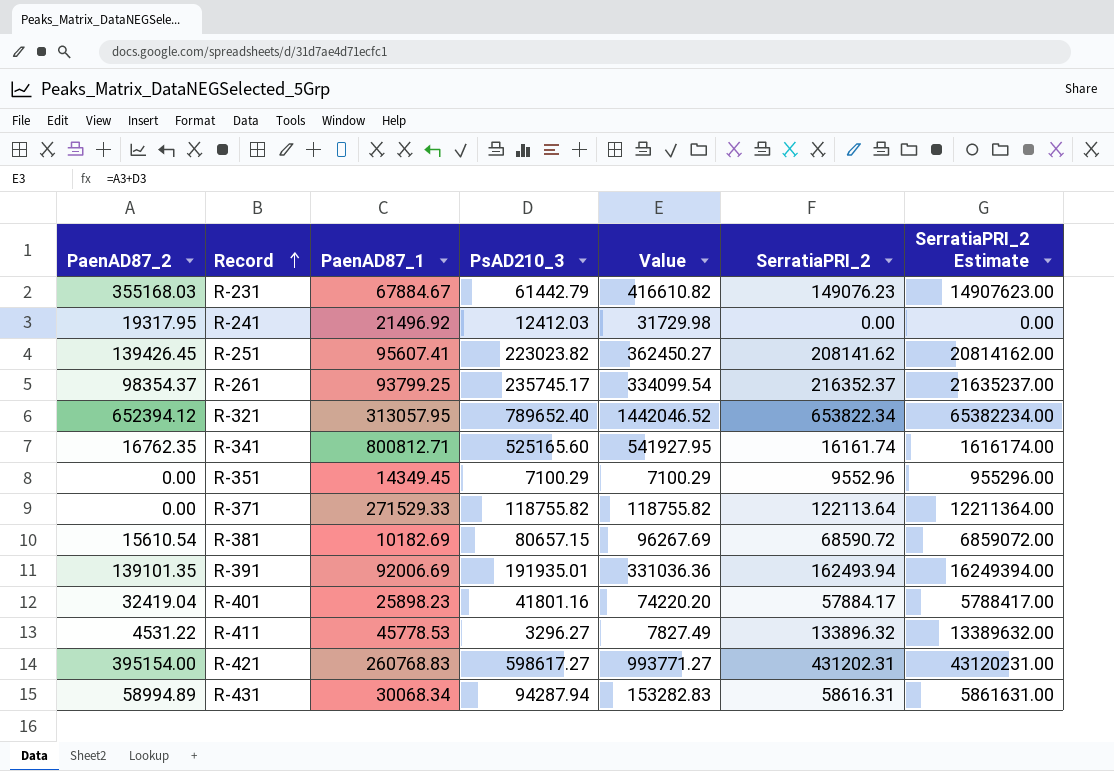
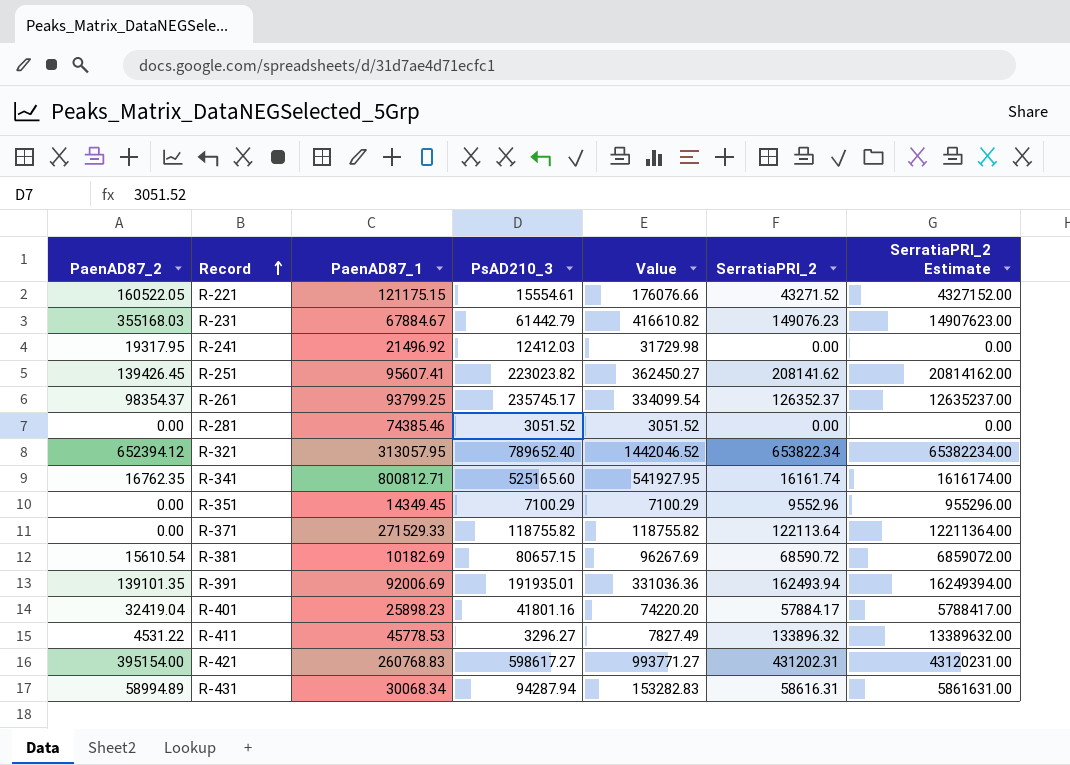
row R-221: none -> 160522.05 | 121175.15 | 15554.61 | 176076.66 | 43271.52 | 4327152.00
R-261 | SerratiaPRI_2: 216352.37 -> 126352.37
R-261 | SerratiaPRI_2 Estimate: 21635237.00 -> 12635237.00
row R-281: none -> 0.00 | 74385.46 | 3051.52 | 3051.52 | 0.00 | 0.00

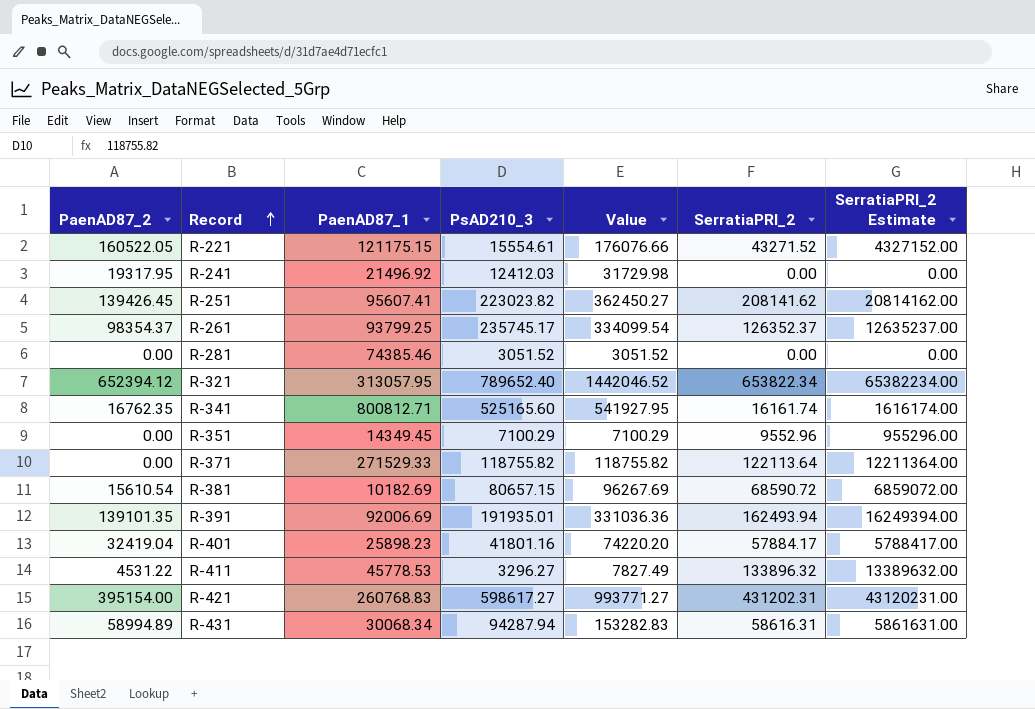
row R-231: 355168.03 | 67884.67 | 61442.79 | 416610.82 | 149076.23 | 14907623.00 -> none

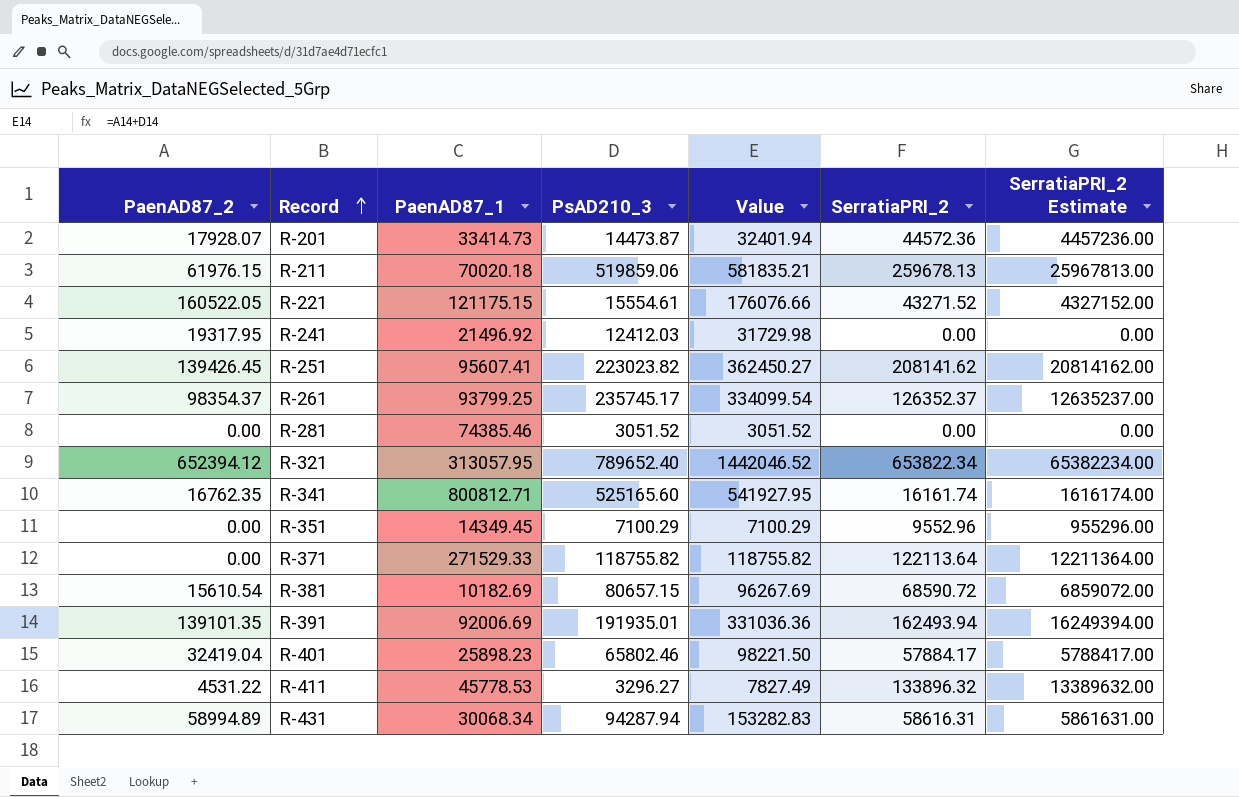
row R-421: 395154.00 | 260768.83 | 598617.27 | 993771.27 | 431202.31 | 43120231.00 -> none
row R-201: none -> 17928.07 | 33414.73 | 14473.87 | 32401.94 | 44572.36 | 4457236.00
row R-211: none -> 61976.15 | 70020.18 | 519859.06 | 581835.21 | 259678.13 | 25967813.00
R-401 | PsAD210_3: 41801.16 -> 65802.46
R-401 | Value: 74220.20 -> 98221.50

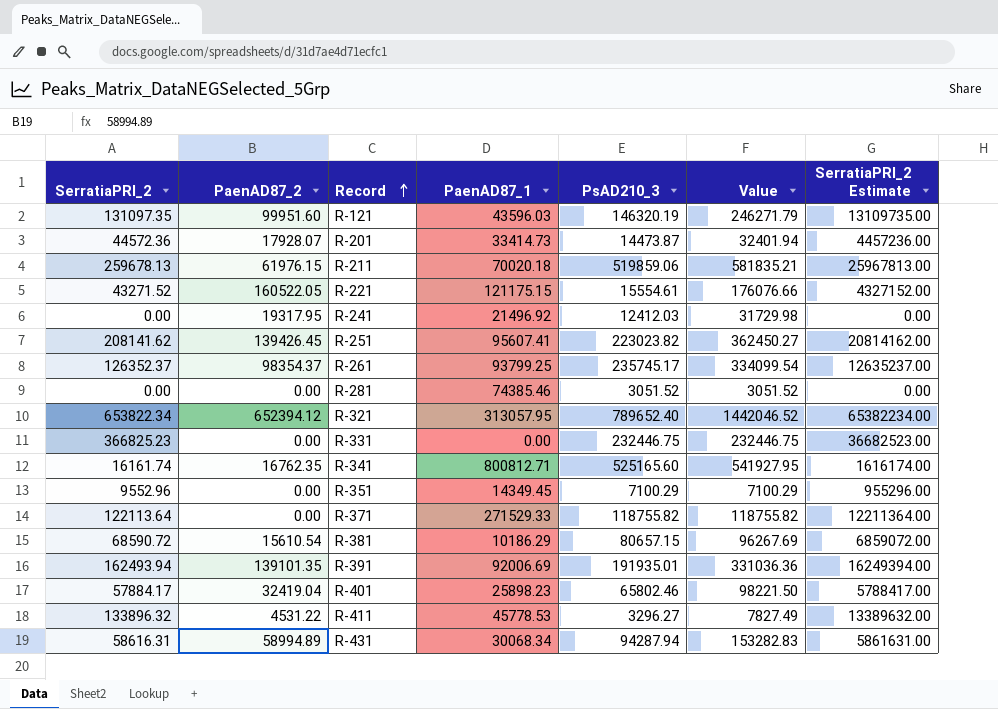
column SerratiaPRI_2 | position: 6 -> 1
row R-121: none -> 131097.35 | 99951.60 | 43596.03 | 146320.19 | 246271.79 | 13109735.00
row R-331: none -> 366825.23 | 0.00 | 0.00 | 232446.75 | 232446.75 | 36682523.00
R-381 | PaenAD87_1: 10182.69 -> 10186.29

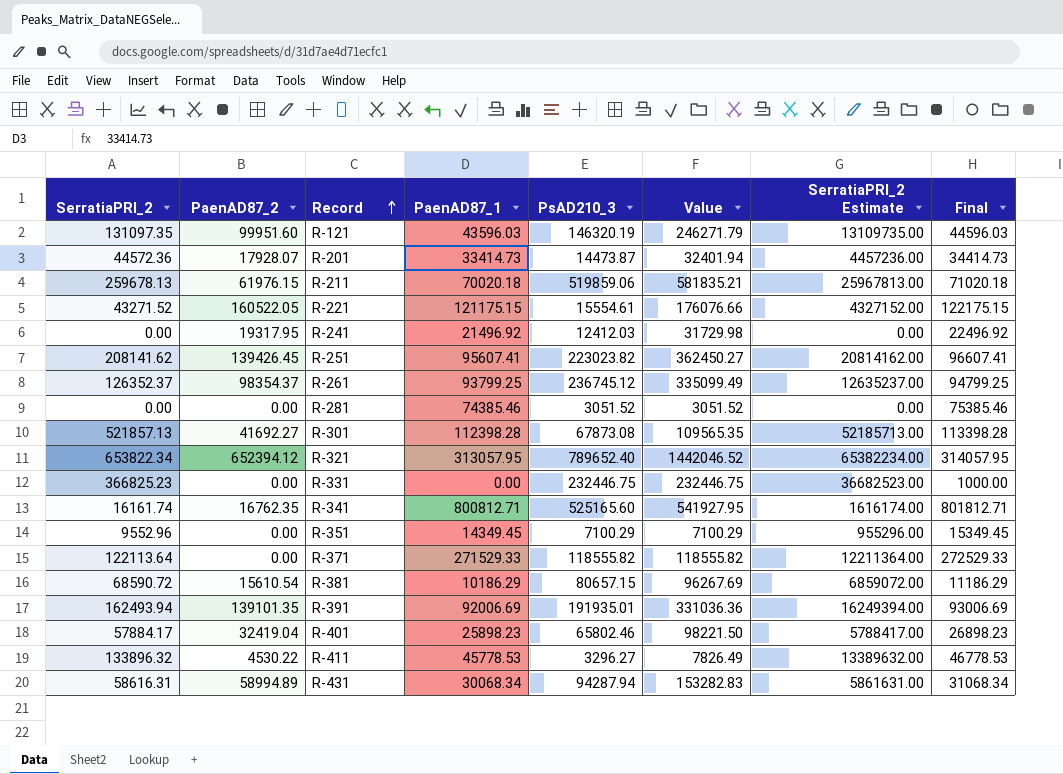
column Final | formula: none -> [PaenAD87_1] + 1000
R-261 | PsAD210_3: 235745.17 -> 236745.12
R-261 | Value: 334099.54 -> 335099.49
row R-301: none -> 521857.13 | 41692.27 | 112398.28 | 67873.08 | 109565.35 | 52185713.00 | 113398.28
R-371 | PsAD210_3: 118755.82 -> 118555.82
R-371 | Value: 118755.82 -> 118555.82
R-411 | PaenAD87_2: 4531.22 -> 4530.22
R-411 | Value: 7827.49 -> 7826.49

